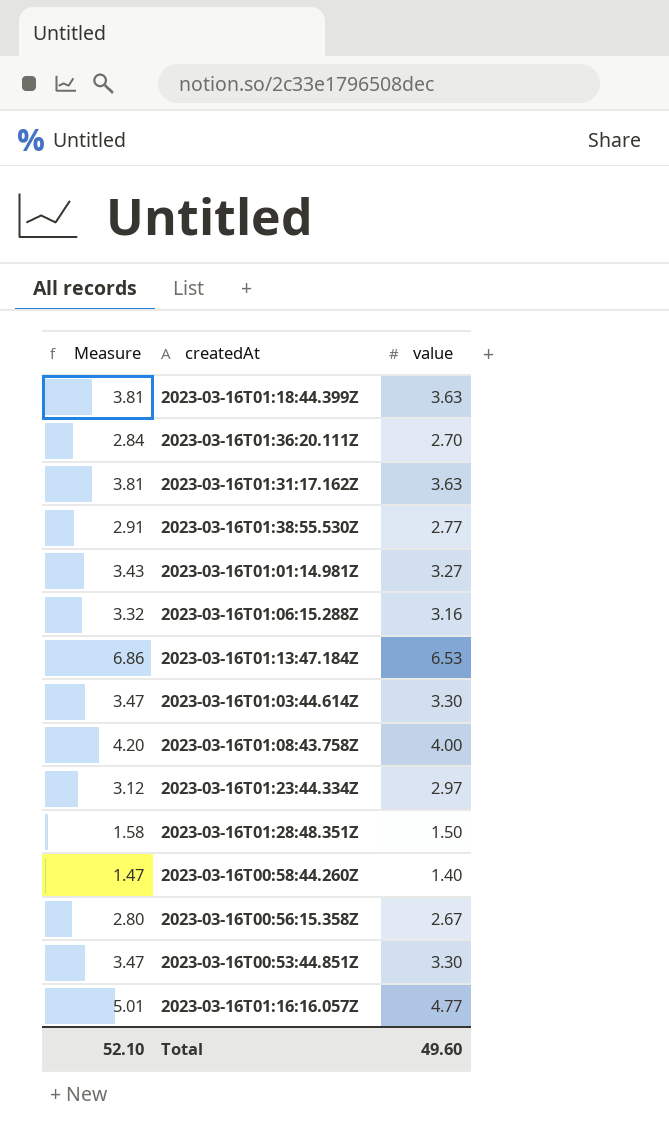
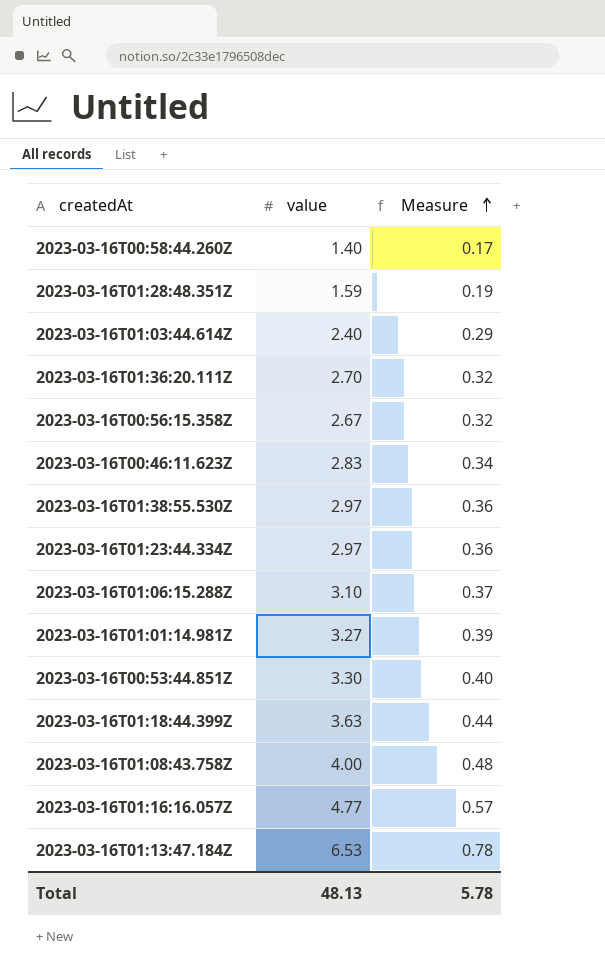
row order: none -> Measure ascending
column Measure | formula: [value] * 1.05 -> [value] * 0.12
column Measure | position: 1 -> 3
row 2023-03-16T01:31:17.162Z: 3.81 | 3.63 -> none
2023-03-16T01:28:48.351Z | value: 1.50 -> 1.59
2023-03-16T01:03:44.614Z | value: 3.30 -> 2.40
row 2023-03-16T00:46:11.623Z: none -> 2.83 | 0.34
2023-03-16T01:38:55.530Z | value: 2.77 -> 2.97
2023-03-16T01:06:15.288Z | value: 3.16 -> 3.10
Total | value: 49.60 -> 48.13
Total | Measure: 52.10 -> 5.78

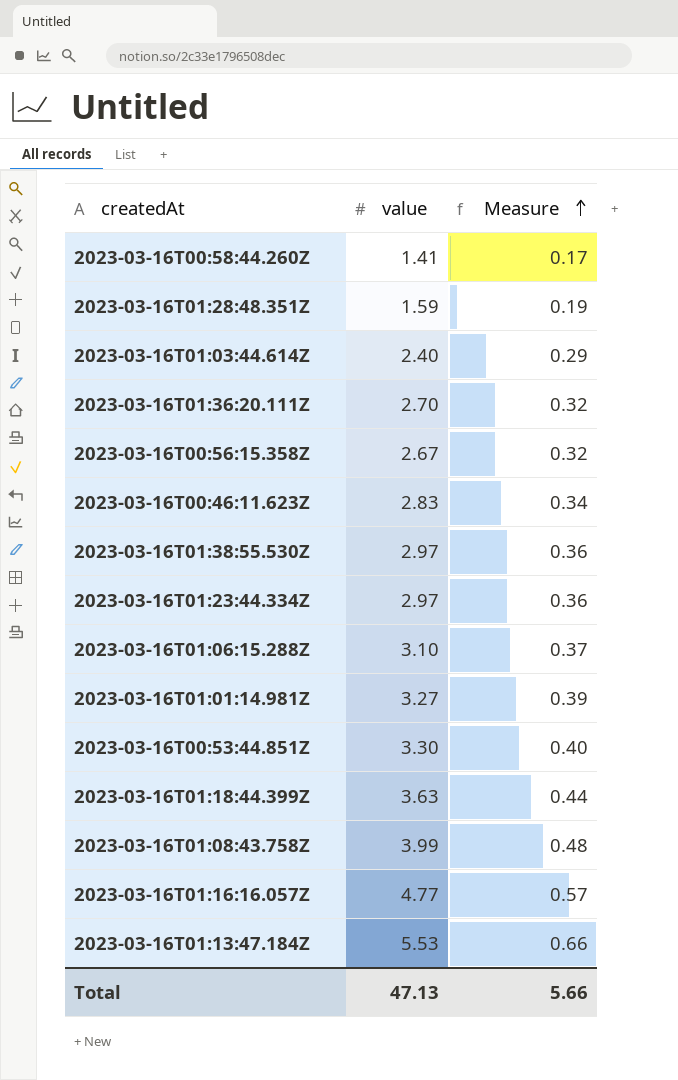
2023-03-16T00:58:44.260Z | value: 1.40 -> 1.41
2023-03-16T01:08:43.758Z | value: 4.00 -> 3.99
2023-03-16T01:13:47.184Z | value: 6.53 -> 5.53
2023-03-16T01:13:47.184Z | Measure: 0.78 -> 0.66
Total | value: 48.13 -> 47.13
Total | Measure: 5.78 -> 5.66

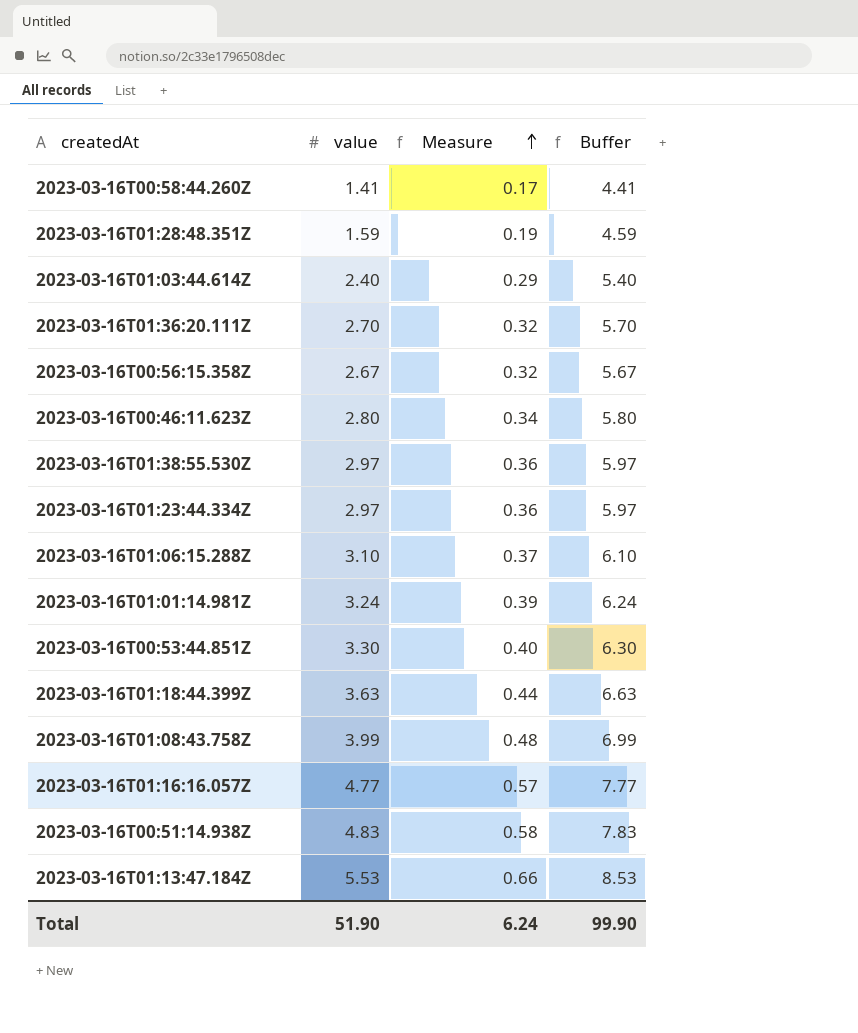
column Buffer | formula: none -> [value] + 3
2023-03-16T00:46:11.623Z | value: 2.83 -> 2.80
2023-03-16T01:01:14.981Z | value: 3.27 -> 3.24
row 2023-03-16T00:51:14.938Z: none -> 4.83 | 0.58 | 7.83
Total | value: 47.13 -> 51.90
Total | Measure: 5.66 -> 6.24

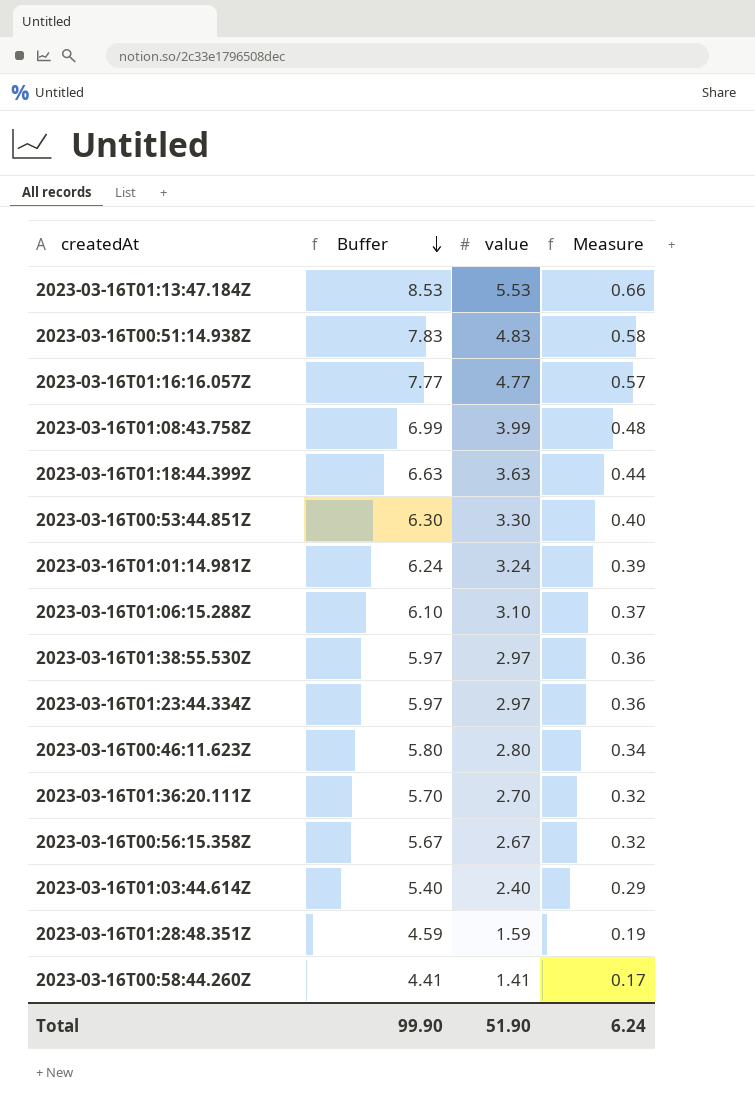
row order: Measure ascending -> Buffer descending
column Buffer | position: 4 -> 2

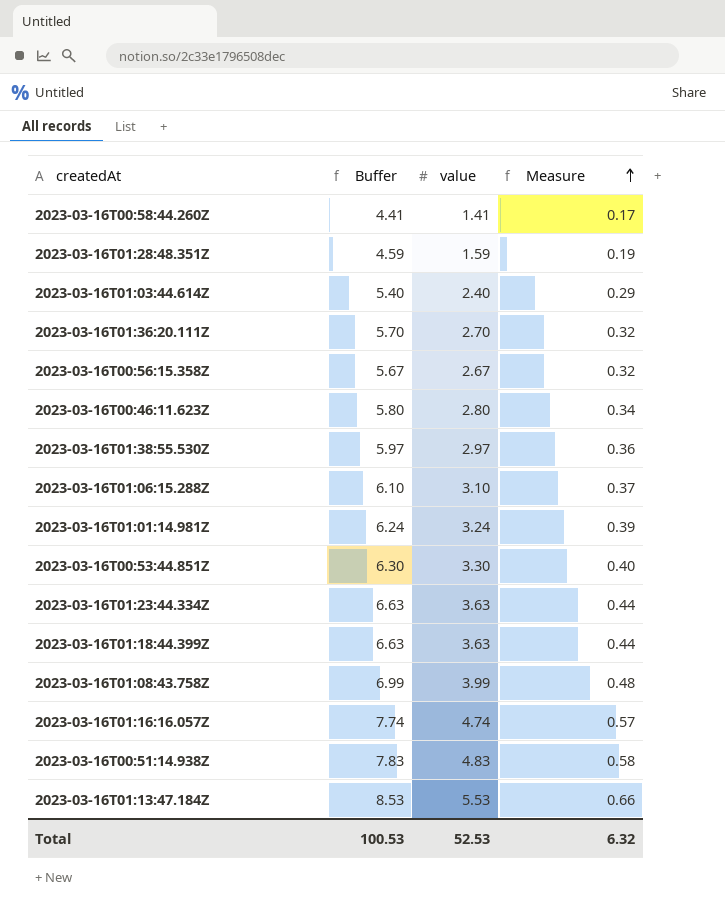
row order: Buffer descending -> Measure ascending
2023-03-16T01:23:44.334Z | Buffer: 5.97 -> 6.63
2023-03-16T01:23:44.334Z | value: 2.97 -> 3.63
2023-03-16T01:23:44.334Z | Measure: 0.36 -> 0.44
2023-03-16T01:16:16.057Z | Buffer: 7.77 -> 7.74
2023-03-16T01:16:16.057Z | value: 4.77 -> 4.74
Total | Buffer: 99.90 -> 100.53
Total | value: 51.90 -> 52.53
Total | Measure: 6.24 -> 6.32

